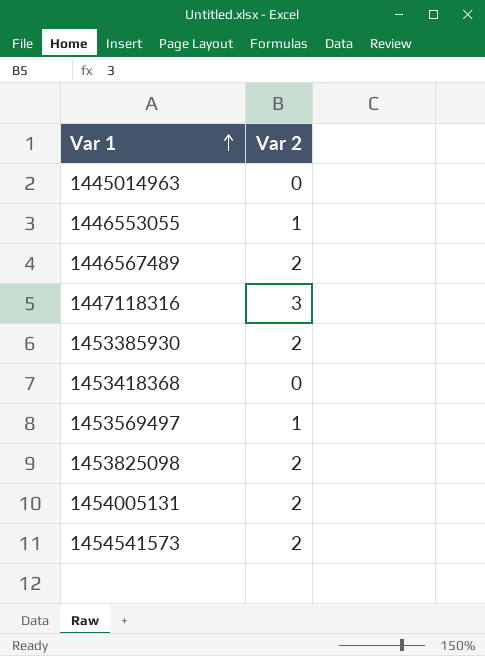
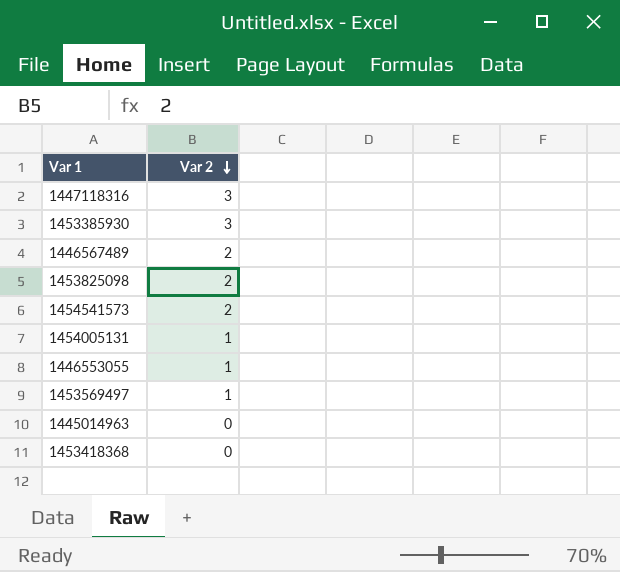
row order: Var 1 ascending -> Var 2 descending
1453385930 | Var 2: 2 -> 3
1454005131 | Var 2: 2 -> 1

